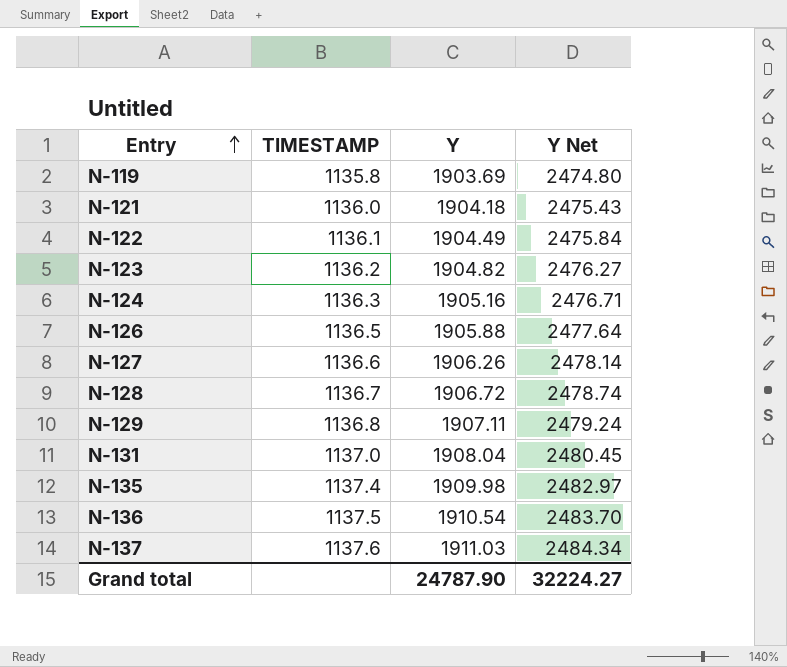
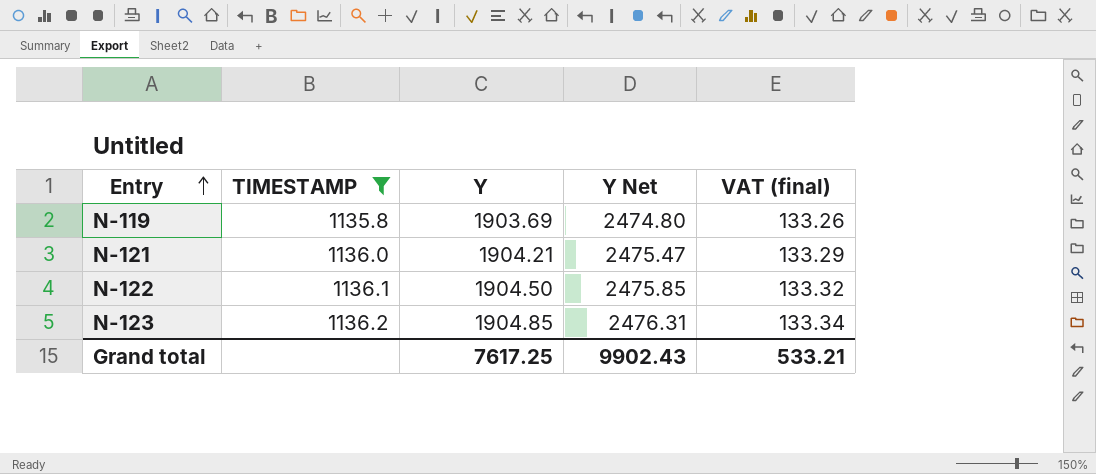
filter: none -> TIMESTAMP <= 1136.2
column VAT (final) | formula: none -> [Y] * 0.07
N-121 | Y: 1904.18 -> 1904.21
N-121 | Y Net: 2475.43 -> 2475.47
N-122 | Y: 1904.49 -> 1904.50
N-122 | Y Net: 2475.84 -> 2475.85
N-123 | Y: 1904.82 -> 1904.85
N-123 | Y Net: 2476.27 -> 2476.31
Grand total | Y: 24787.90 -> 7617.25
Grand total | Y Net: 32224.27 -> 9902.43

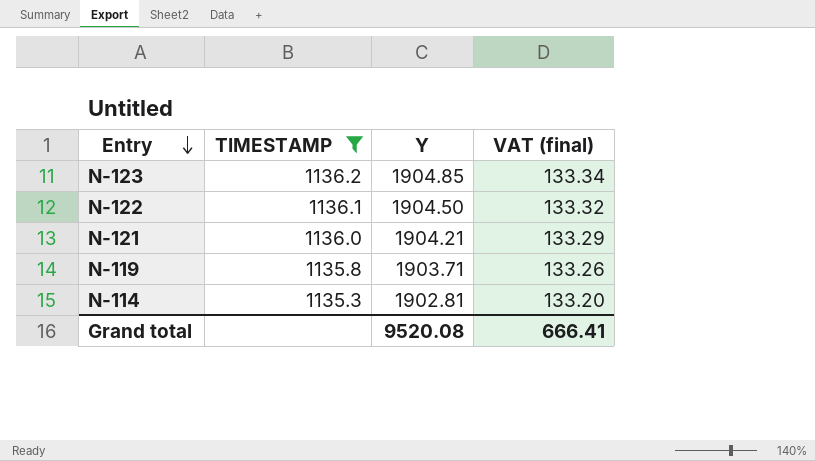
row order: Entry ascending -> Entry descending
column Y Net | formula: [Y] * 1.3 -> none
N-119 | Y: 1903.69 -> 1903.71
row N-114: none -> 1135.3 | 1902.81 | 133.20
Grand total | Y: 7617.25 -> 9520.08
Grand total | VAT (final): 533.21 -> 666.41

